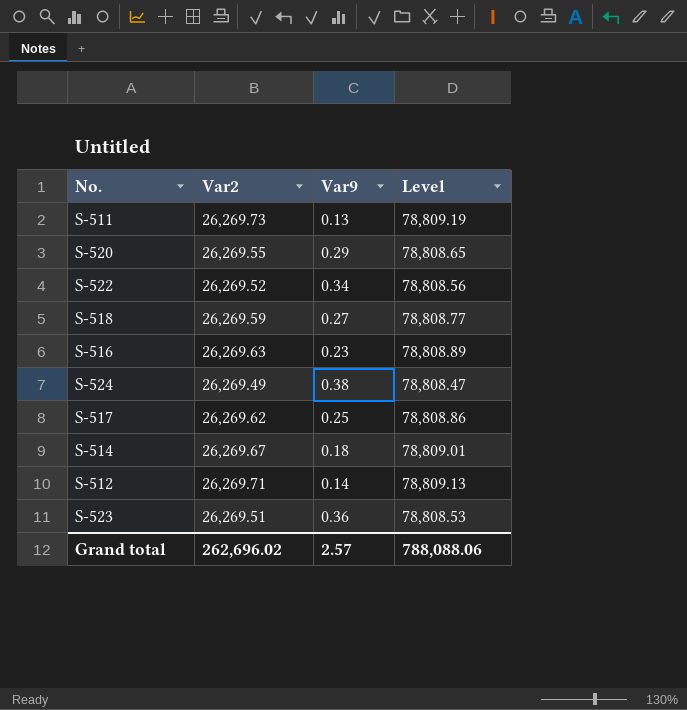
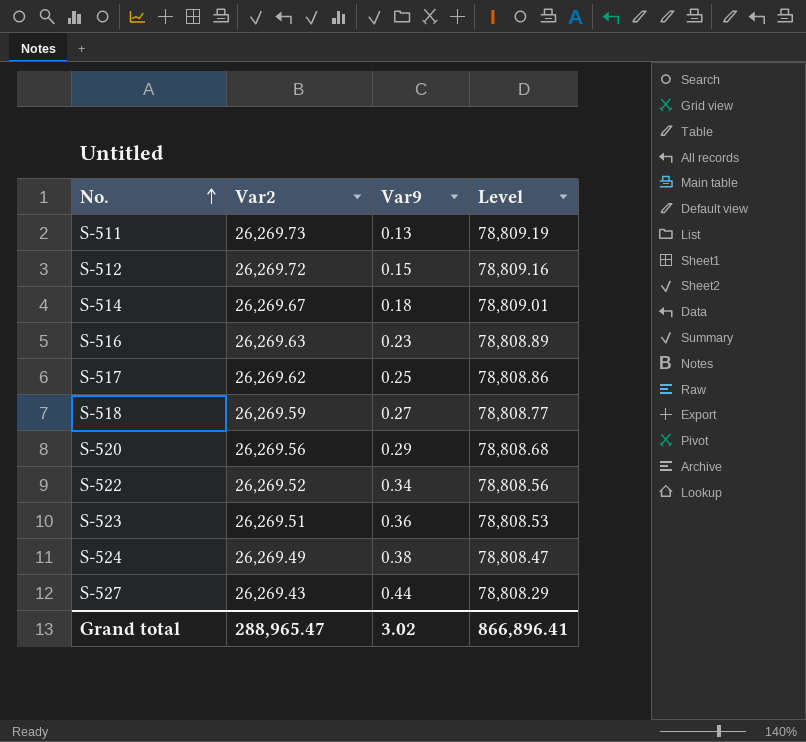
row order: none -> No. ascending
S-512 | Var2: 26,269.71 -> 26,269.72
S-512 | Var9: 0.14 -> 0.15
S-512 | Level: 78,809.13 -> 78,809.16
S-520 | Var2: 26,269.55 -> 26,269.56
S-520 | Level: 78,808.65 -> 78,808.68
row S-527: none -> 26,269.43 | 0.44 | 78,808.29
Grand total | Var2: 262,696.02 -> 288,965.47
Grand total | Var9: 2.57 -> 3.02
Grand total | Level: 788,088.06 -> 866,896.41

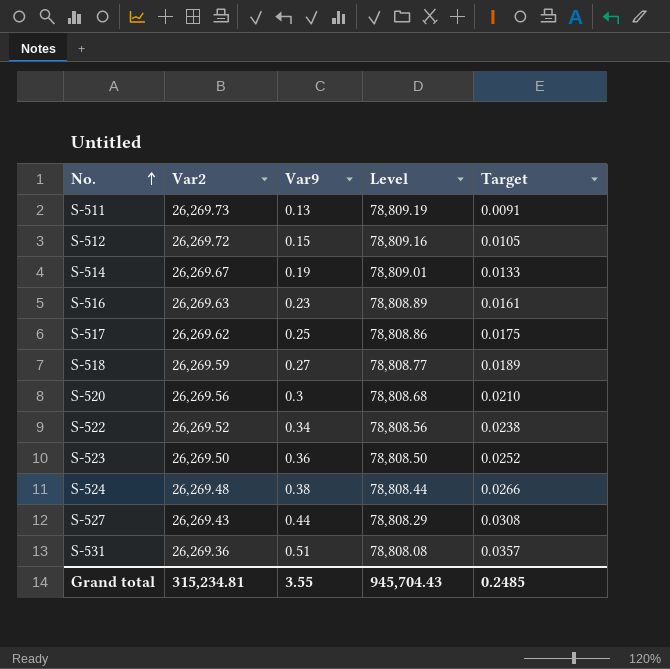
column Target | formula: none -> [Var9] * 0.07
S-514 | Var9: 0.18 -> 0.19
S-520 | Var9: 0.29 -> 0.3
S-523 | Var2: 26,269.51 -> 26,269.50
S-523 | Level: 78,808.53 -> 78,808.50
S-524 | Var2: 26,269.49 -> 26,269.48
S-524 | Level: 78,808.47 -> 78,808.44
row S-531: none -> 26,269.36 | 0.51 | 78,808.08 | 0.0357
Grand total | Var2: 288,965.47 -> 315,234.81
Grand total | Var9: 3.02 -> 3.55
Grand total | Level: 866,896.41 -> 945,704.43

